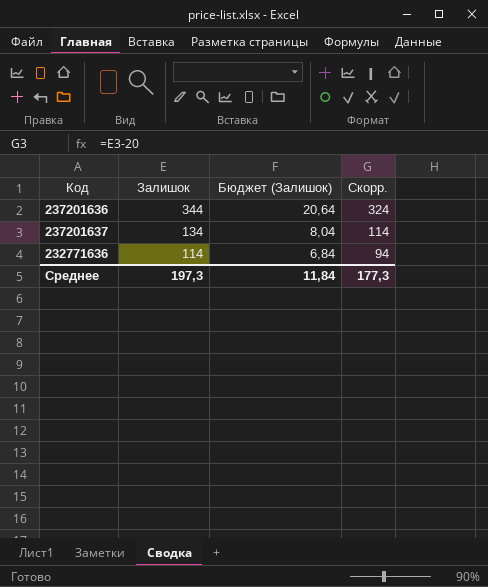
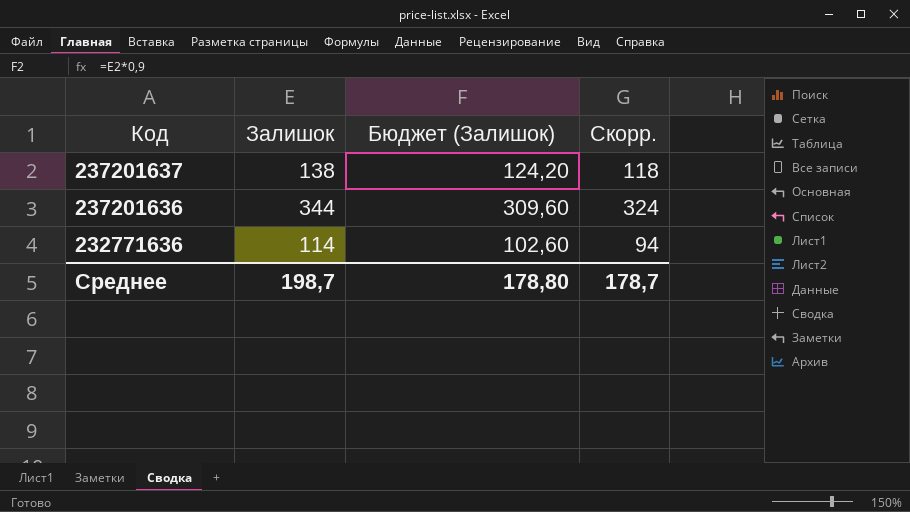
row order: Залишок descending -> Код descending
column Бюджет (Залишок) | formula: [Залишок] * 0,06 -> [Залишок] * 0,9
237201637 | Залишок: 134 -> 138
237201637 | Скорр.: 114 -> 118
Среднее | Залишок: 197,3 -> 198,7
Среднее | Бюджет (Залишок): 11,84 -> 178,80
Среднее | Скорр.: 177,3 -> 178,7

